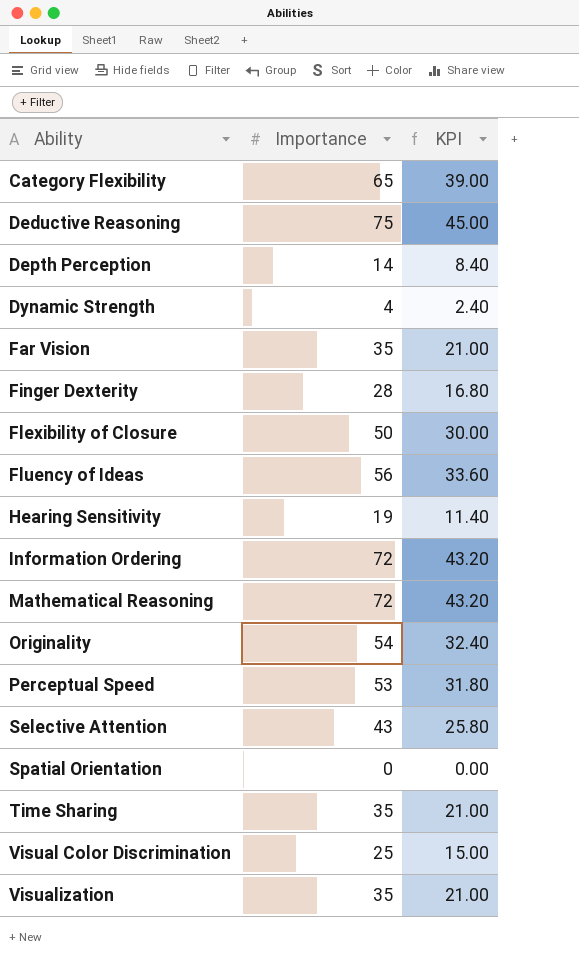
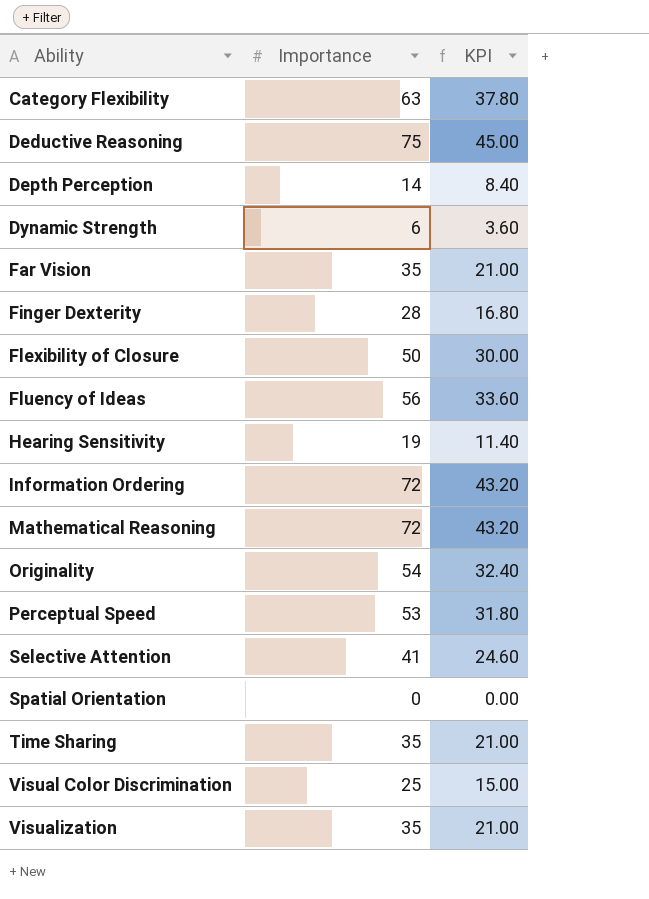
Category Flexibility | Importance: 65 -> 63
Category Flexibility | KPI: 39.00 -> 37.80
Dynamic Strength | Importance: 4 -> 6
Dynamic Strength | KPI: 2.40 -> 3.60
Selective Attention | Importance: 43 -> 41
Selective Attention | KPI: 25.80 -> 24.60

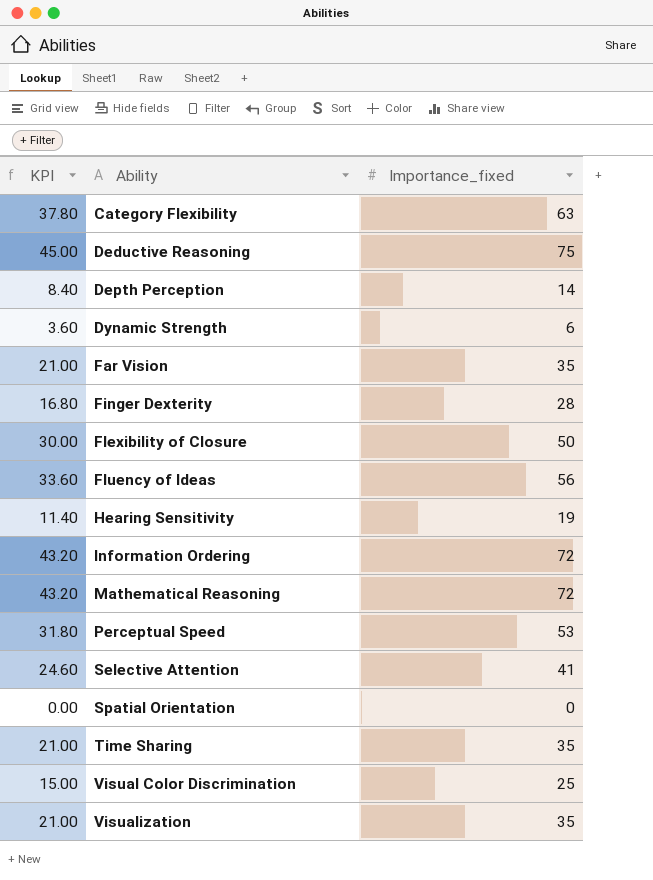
column KPI | position: 3 -> 1
column name: Importance -> Importance_fixed
row Originality: 54 | 32.40 -> none

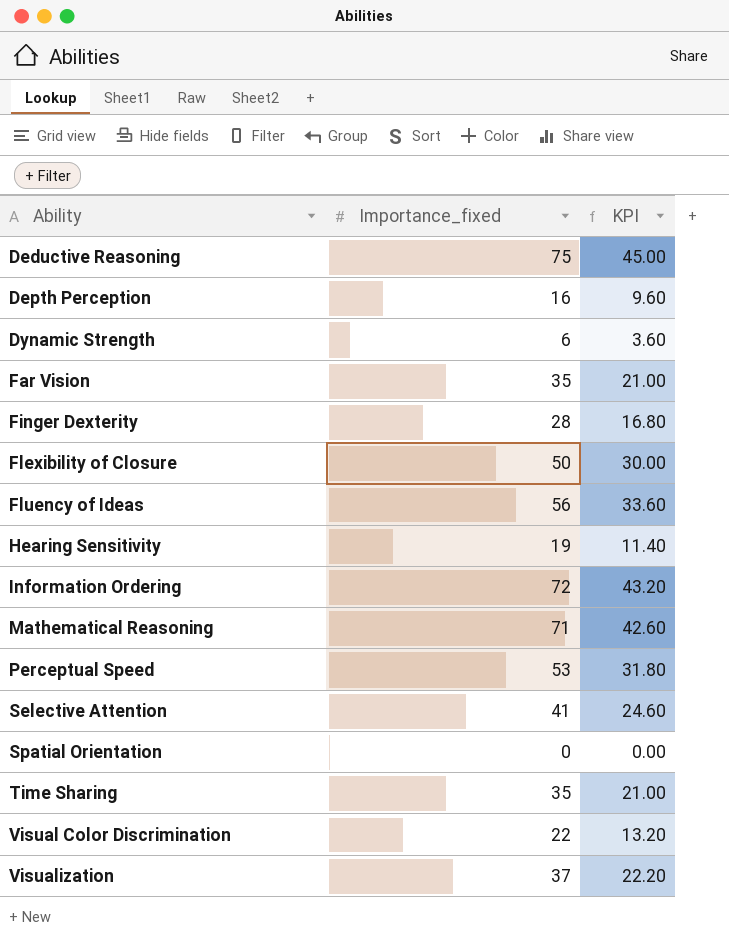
column KPI | position: 1 -> 3
row Category Flexibility: 37.80 | 63 -> none
Depth Perception | Importance_fixed: 14 -> 16
Depth Perception | KPI: 8.40 -> 9.60
Mathematical Reasoning | Importance_fixed: 72 -> 71
Mathematical Reasoning | KPI: 43.20 -> 42.60
Visual Color Discrimination | Importance_fixed: 25 -> 22
Visual Color Discrimination | KPI: 15.00 -> 13.20
Visualization | Importance_fixed: 35 -> 37
Visualization | KPI: 21.00 -> 22.20

